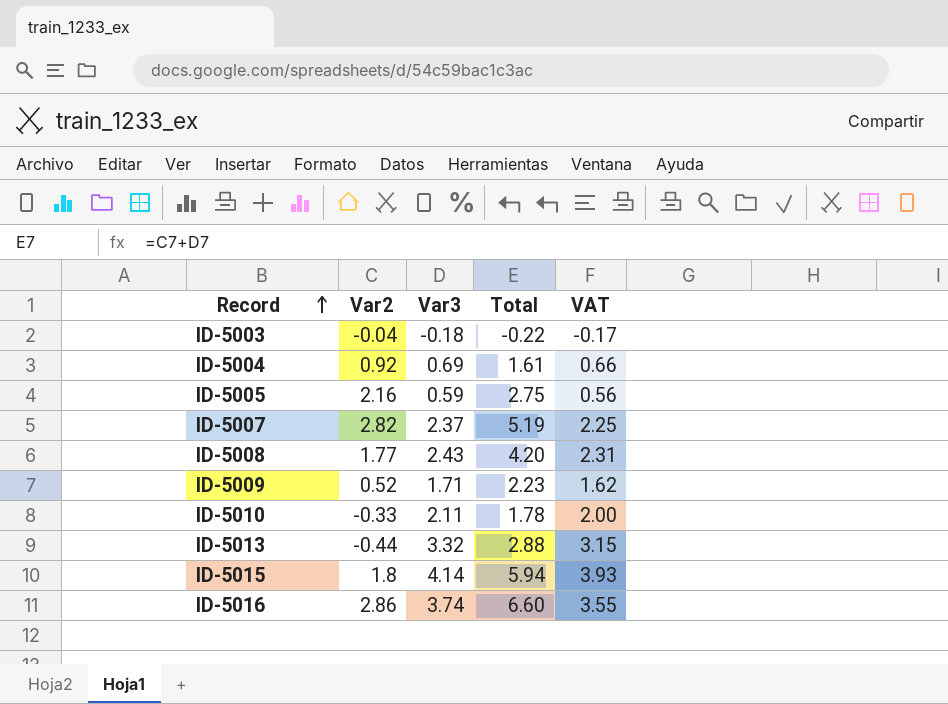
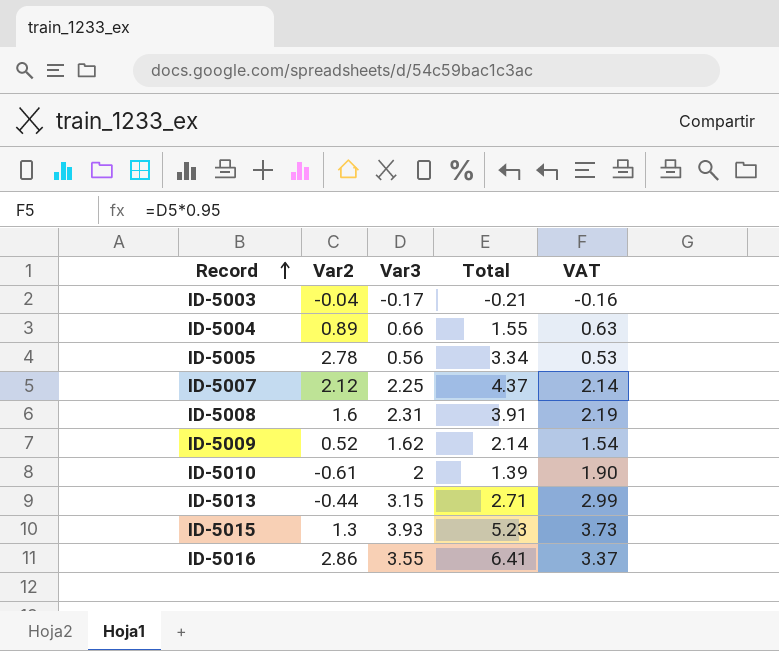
ID-5003 | Var3: -0.18 -> -0.17
ID-5003 | Total: -0.22 -> -0.21
ID-5003 | VAT: -0.17 -> -0.16
ID-5004 | Var2: 0.92 -> 0.89
ID-5004 | Var3: 0.69 -> 0.66
ID-5004 | Total: 1.61 -> 1.55
ID-5004 | VAT: 0.66 -> 0.63
ID-5005 | Var2: 2.16 -> 2.78
ID-5005 | Var3: 0.59 -> 0.56
ID-5005 | Total: 2.75 -> 3.34
ID-5005 | VAT: 0.56 -> 0.53
ID-5007 | Var2: 2.82 -> 2.12
ID-5007 | Var3: 2.37 -> 2.25
ID-5007 | Total: 5.19 -> 4.37
ID-5007 | VAT: 2.25 -> 2.14
ID-5008 | Var2: 1.77 -> 1.6
ID-5008 | Var3: 2.43 -> 2.31
ID-5008 | Total: 4.20 -> 3.91
ID-5008 | VAT: 2.31 -> 2.19
ID-5009 | Var3: 1.71 -> 1.62
ID-5009 | Total: 2.23 -> 2.14
ID-5009 | VAT: 1.62 -> 1.54
ID-5010 | Var2: -0.33 -> -0.61
ID-5010 | Var3: 2.11 -> 2
ID-5010 | Total: 1.78 -> 1.39
ID-5010 | VAT: 2.00 -> 1.90
ID-5013 | Var3: 3.32 -> 3.15
ID-5013 | Total: 2.88 -> 2.71
ID-5013 | VAT: 3.15 -> 2.99
ID-5015 | Var2: 1.8 -> 1.3
ID-5015 | Var3: 4.14 -> 3.93
ID-5015 | Total: 5.94 -> 5.23
ID-5015 | VAT: 3.93 -> 3.73
ID-5016 | Var3: 3.74 -> 3.55
ID-5016 | Total: 6.60 -> 6.41
ID-5016 | VAT: 3.55 -> 3.37

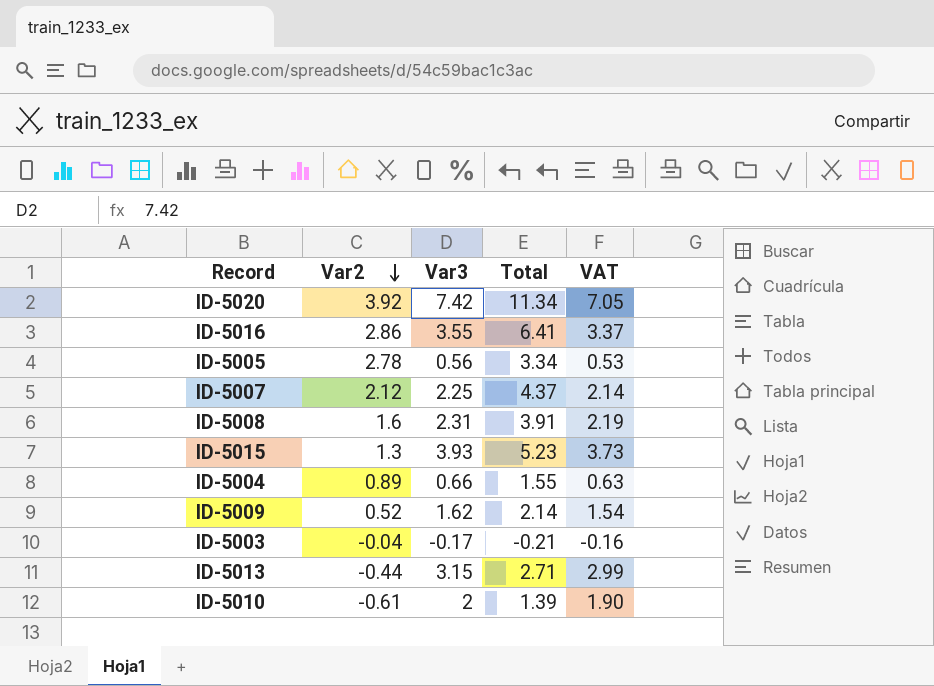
row order: Record ascending -> Var2 descending
row ID-5020: none -> 3.92 | 7.42 | 11.34 | 7.05

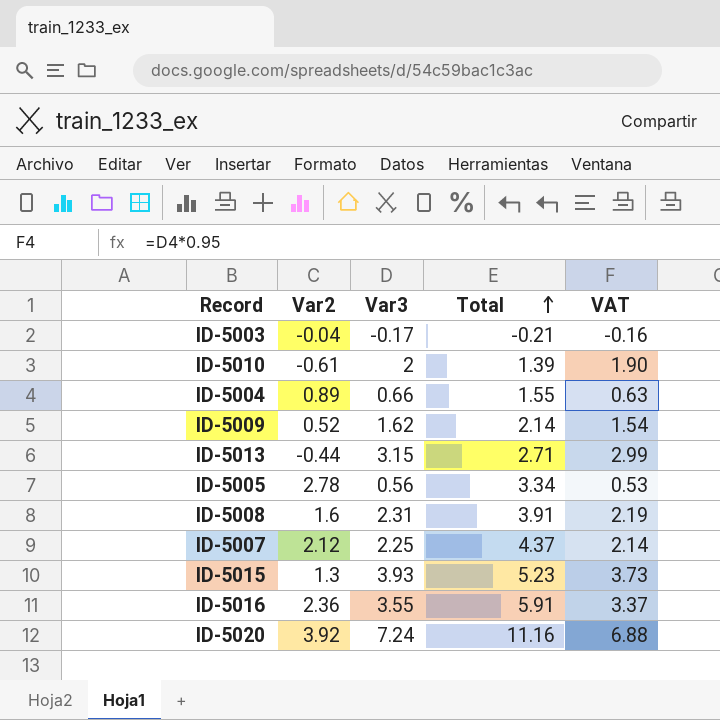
row order: Var2 descending -> Total ascending
ID-5016 | Var2: 2.86 -> 2.36
ID-5016 | Total: 6.41 -> 5.91
ID-5020 | Var3: 7.42 -> 7.24
ID-5020 | Total: 11.34 -> 11.16
ID-5020 | VAT: 7.05 -> 6.88

